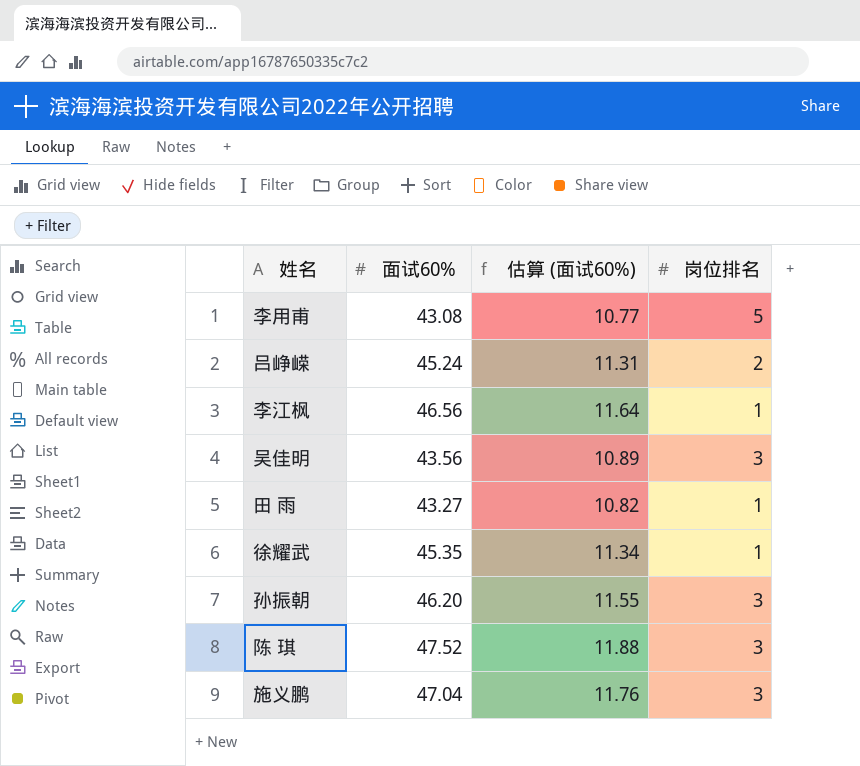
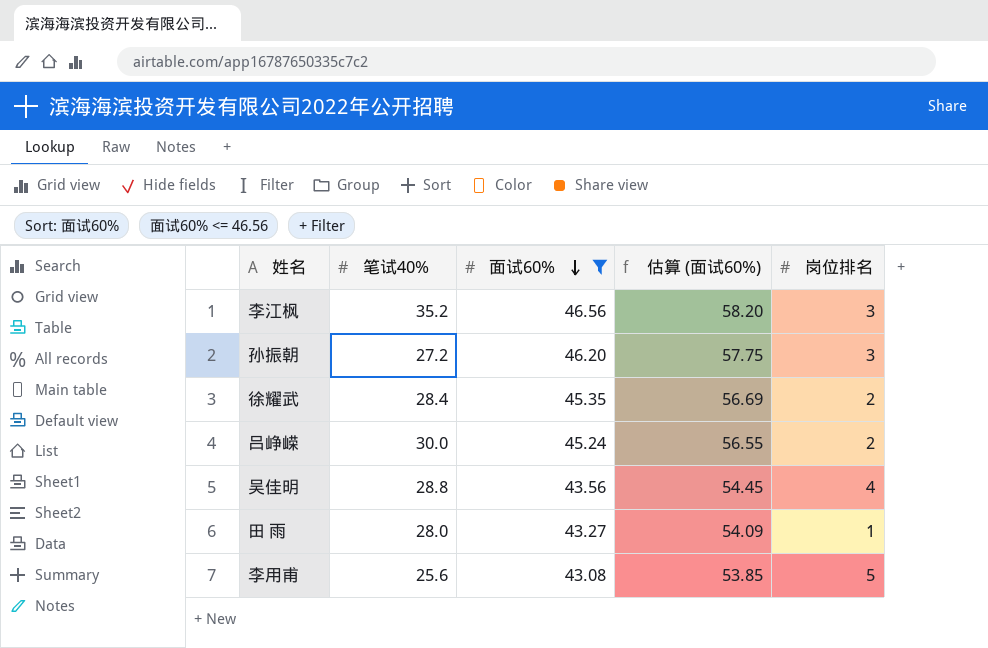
filter: none -> 面试60% <= 46.56
row order: none -> 面试60% descending
column 笔试40% | position: none -> 2
column 估算 (面试60%) | formula: [面试60%] * 0.25 -> [面试60%] * 1.25
李江枫 | 岗位排名: 1 -> 3
徐耀武 | 岗位排名: 1 -> 2
吴佳明 | 岗位排名: 3 -> 4

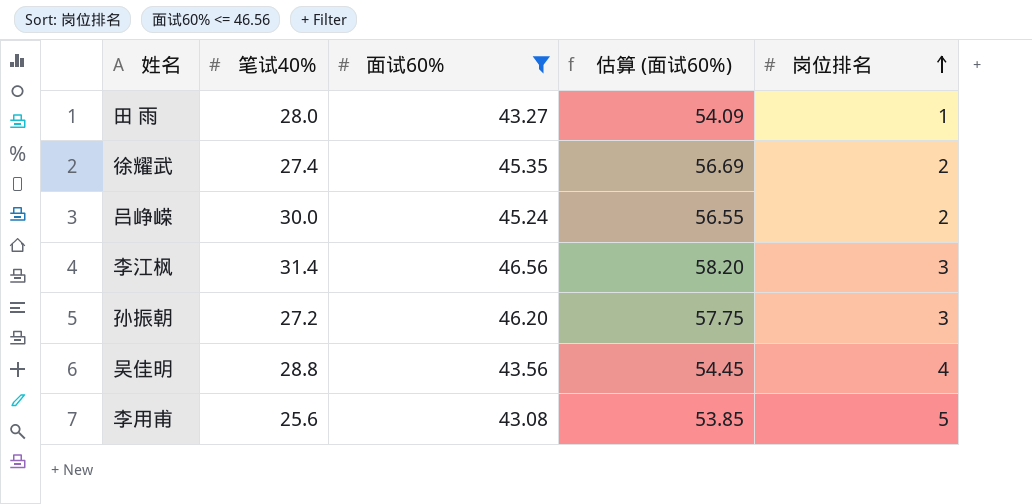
row order: 面试60% descending -> 岗位排名 ascending
徐耀武 | 笔试40%: 28.4 -> 27.4
李江枫 | 笔试40%: 35.2 -> 31.4

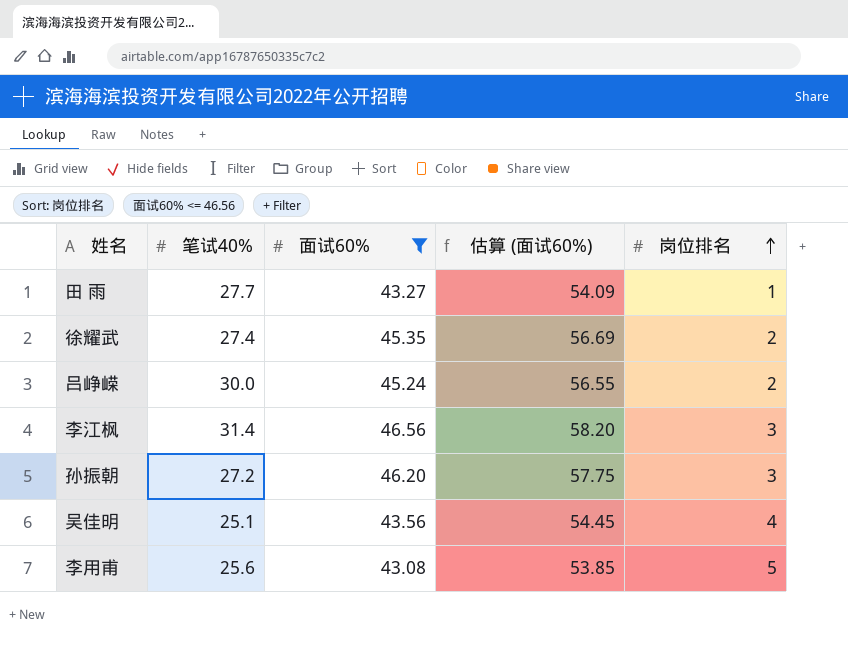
田 雨 | 笔试40%: 28.0 -> 27.7
吴佳明 | 笔试40%: 28.8 -> 25.1

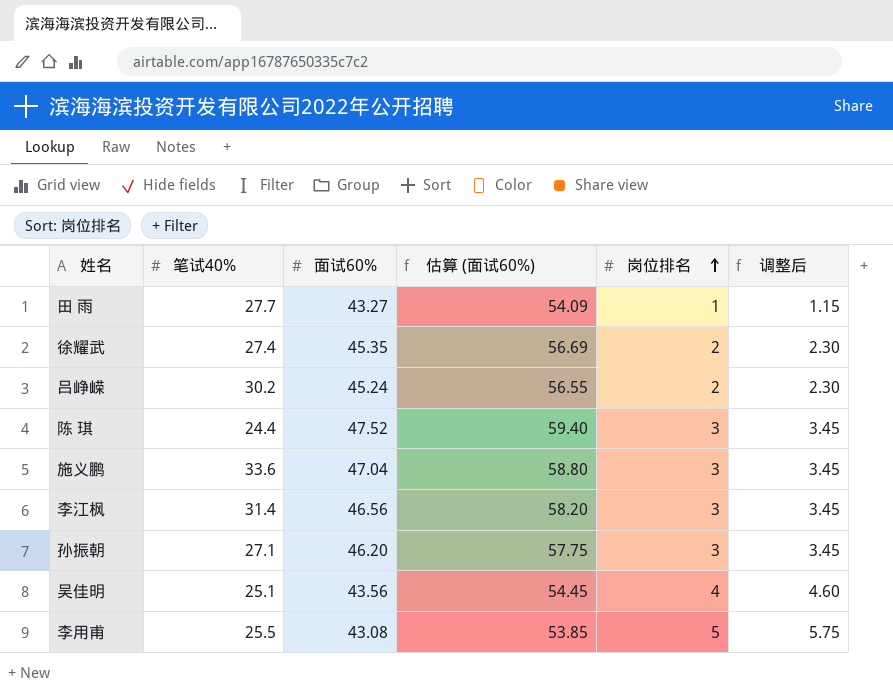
filter: 面试60% <= 46.56 -> none
column 调整后 | formula: none -> [岗位排名] * 1.15
吕峥嵘 | 笔试40%: 30.0 -> 30.2
孙振朝 | 笔试40%: 27.2 -> 27.1
李用甫 | 笔试40%: 25.6 -> 25.5

